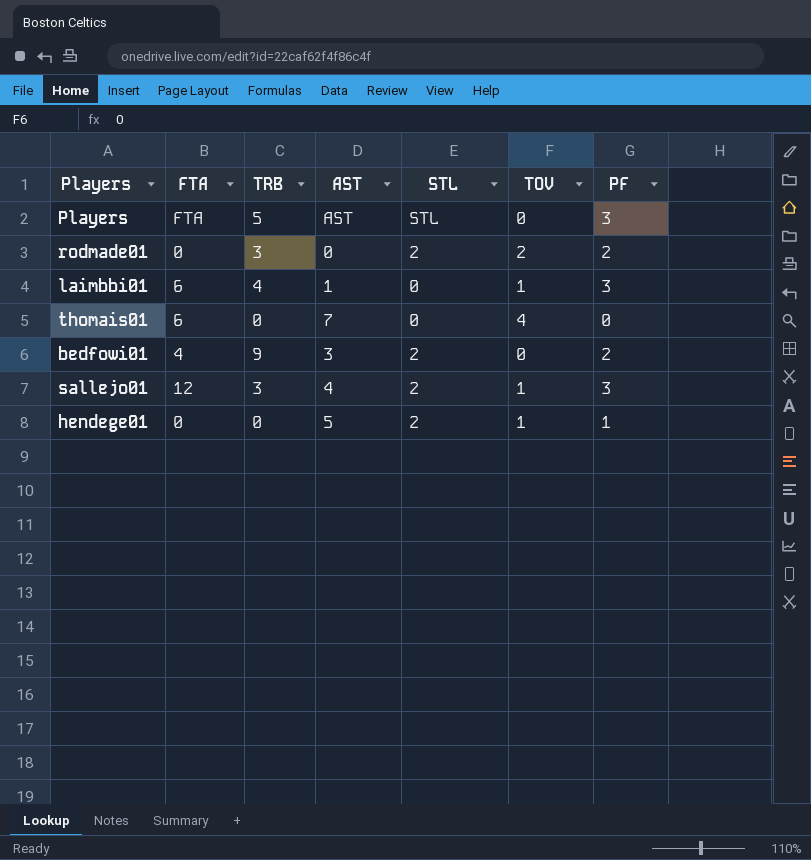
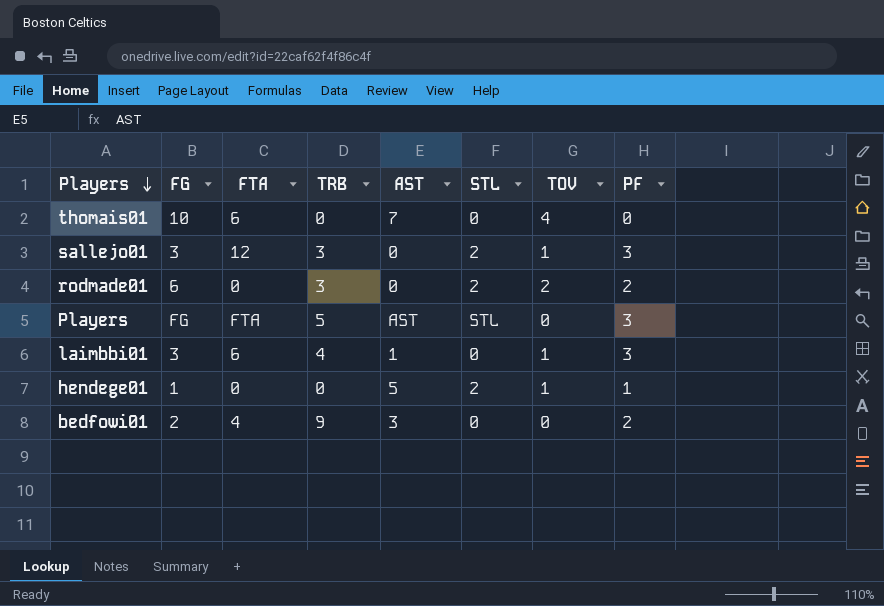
row order: none -> Players descending
column FG | position: none -> 2
sallejo01 | AST: 4 -> 0
bedfowi01 | STL: 2 -> 0

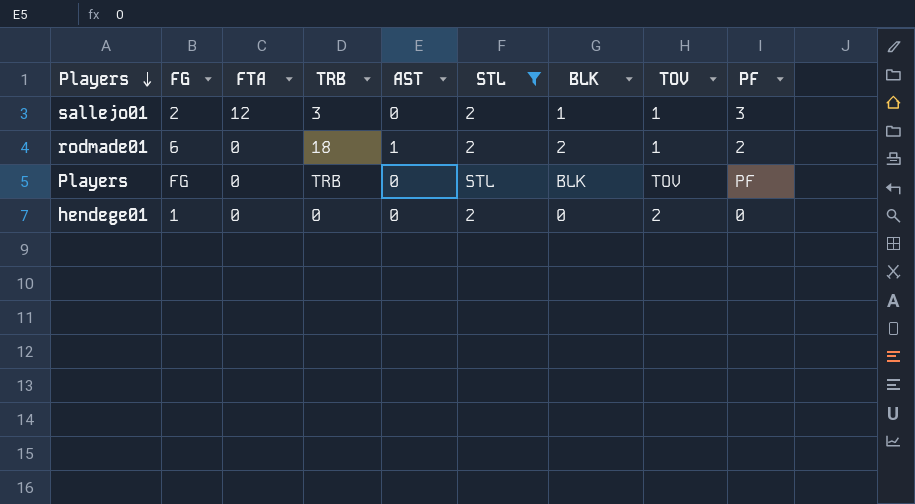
filter: none -> STL != 0
column BLK | position: none -> 7
sallejo01 | FG: 3 -> 2
rodmade01 | TRB: 3 -> 18
rodmade01 | AST: 0 -> 1
rodmade01 | TOV: 2 -> 1
Players | FTA: FTA -> 0
Players | TRB: 5 -> TRB
Players | AST: AST -> 0
Players | TOV: 0 -> TOV
Players | PF: 3 -> PF
hendege01 | AST: 5 -> 0
hendege01 | TOV: 1 -> 2
hendege01 | PF: 1 -> 0

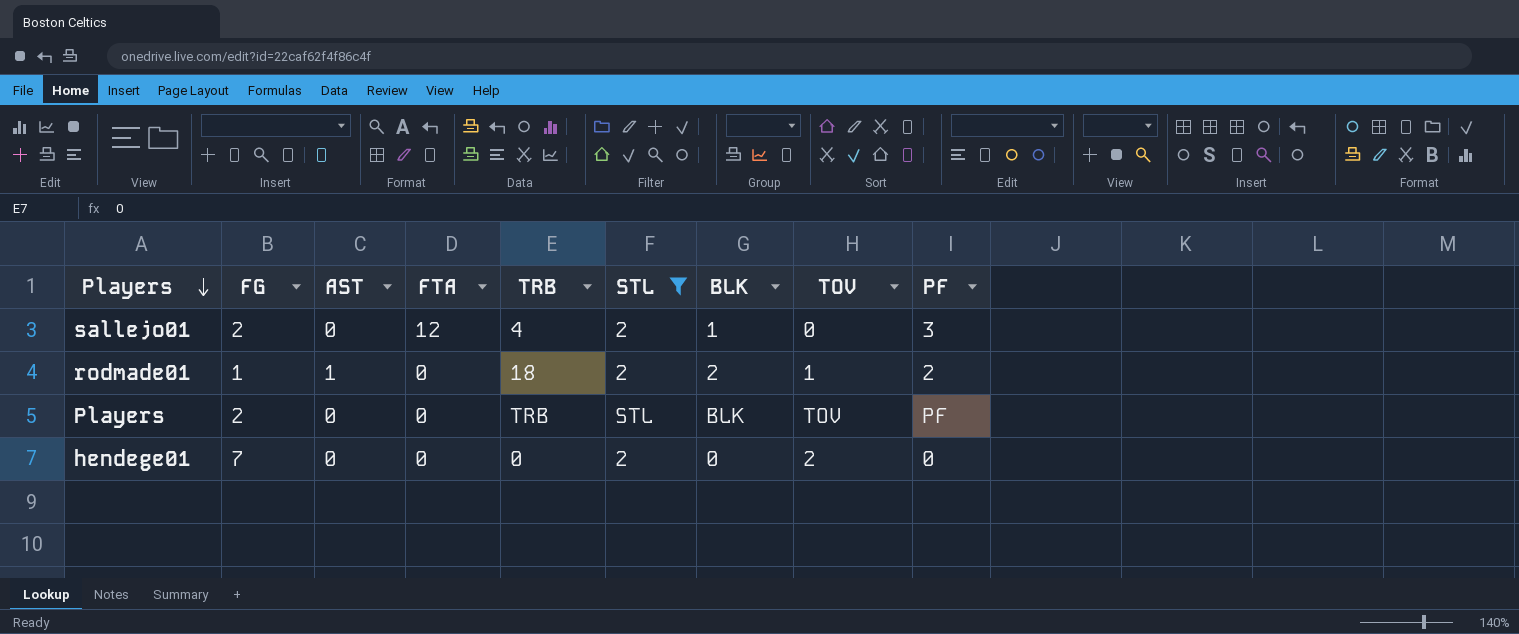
column AST | position: 5 -> 3
sallejo01 | TRB: 3 -> 4
sallejo01 | TOV: 1 -> 0
rodmade01 | FG: 6 -> 1
Players | FG: FG -> 2
hendege01 | FG: 1 -> 7

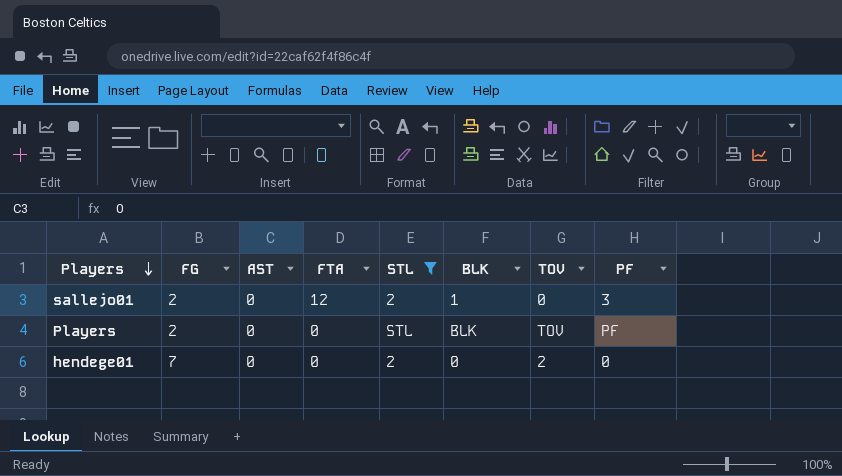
column TRB | position: 5 -> none
row rodmade01: 1 | 1 | 0 | 18 | 2 | 2 | 1 | 2 -> none

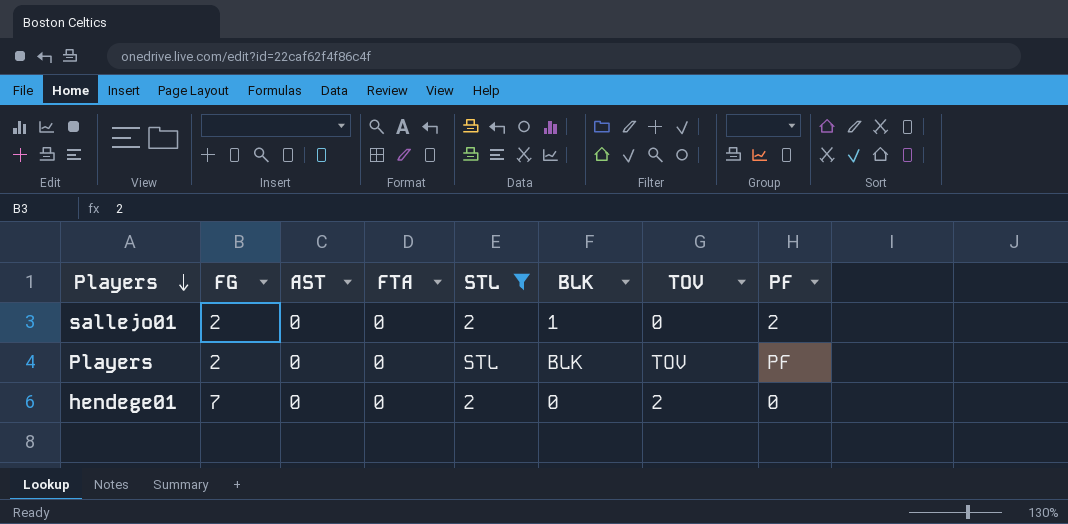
sallejo01 | FTA: 12 -> 0
sallejo01 | PF: 3 -> 2

